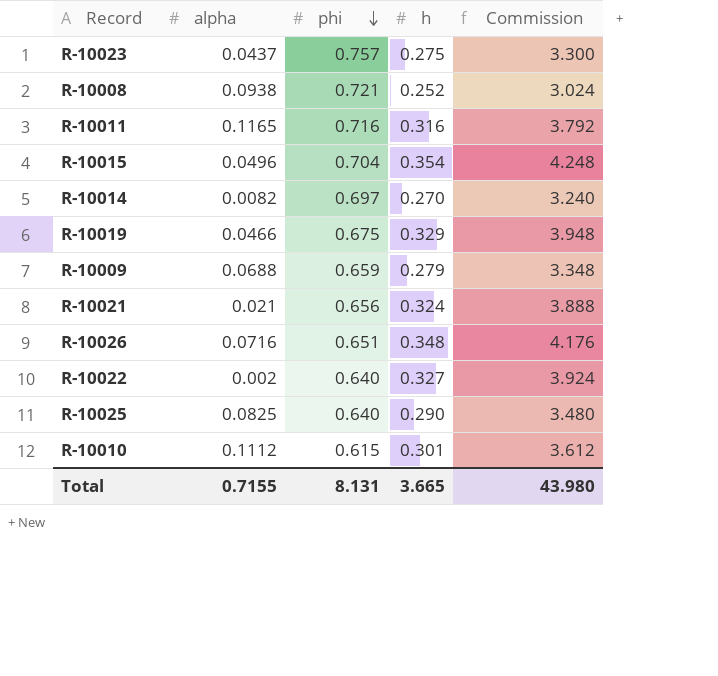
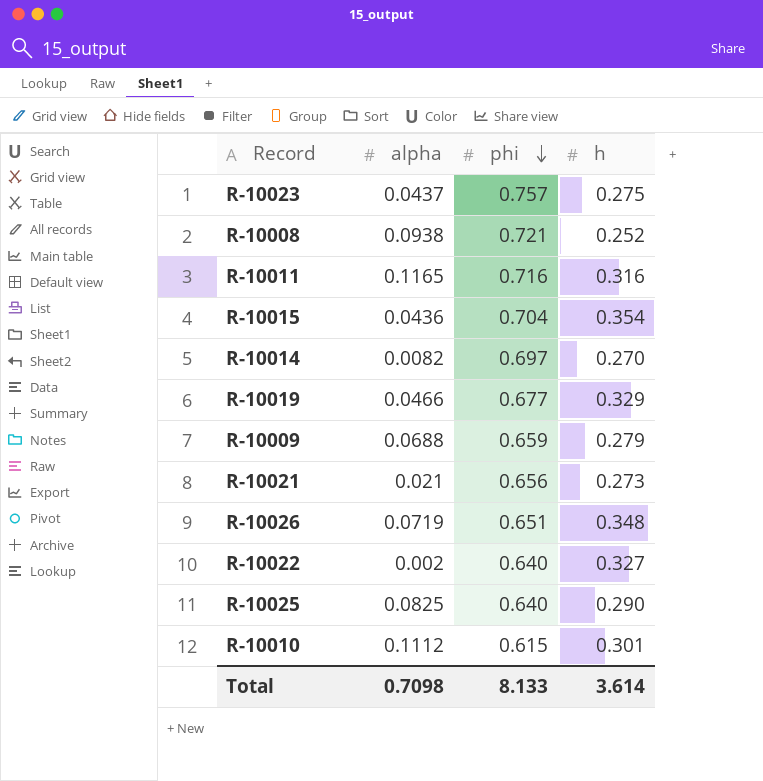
column Commission | formula: [h] * 12 -> none
R-10015 | alpha: 0.0496 -> 0.0436
R-10019 | phi: 0.675 -> 0.677
R-10021 | h: 0.324 -> 0.273
R-10026 | alpha: 0.0716 -> 0.0719
Total | alpha: 0.7155 -> 0.7098
Total | phi: 8.131 -> 8.133
Total | h: 3.665 -> 3.614

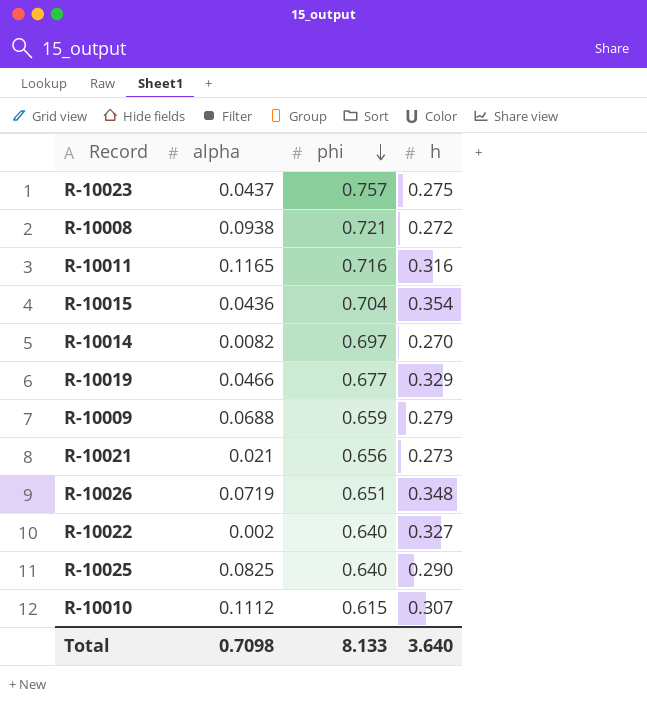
R-10008 | h: 0.252 -> 0.272
R-10010 | h: 0.301 -> 0.307
Total | h: 3.614 -> 3.640

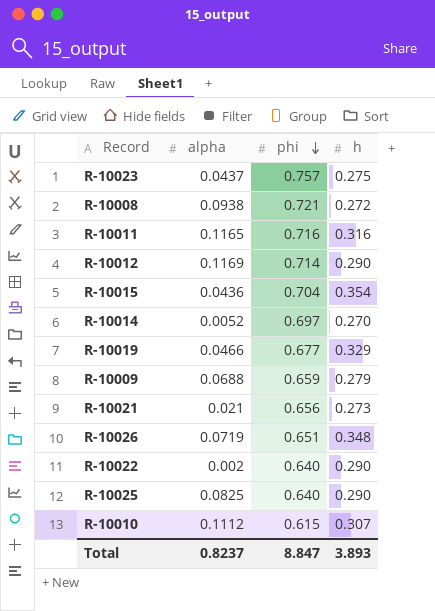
row R-10012: none -> 0.1169 | 0.714 | 0.290
R-10014 | alpha: 0.0082 -> 0.0052
R-10022 | h: 0.327 -> 0.290
Total | alpha: 0.7098 -> 0.8237
Total | phi: 8.133 -> 8.847
Total | h: 3.640 -> 3.893

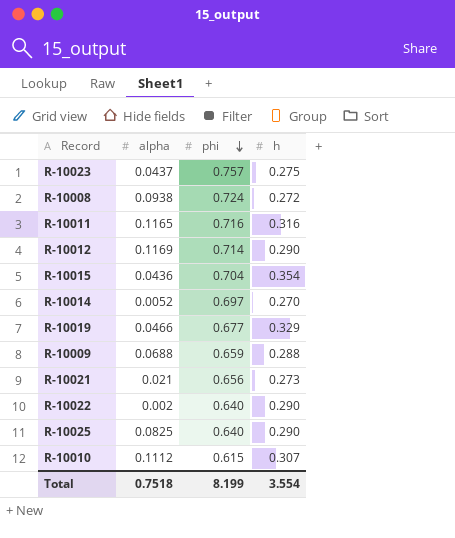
row R-10026: 0.0719 | 0.651 | 0.348 -> none
R-10008 | phi: 0.721 -> 0.724
R-10009 | h: 0.279 -> 0.288
Total | alpha: 0.8237 -> 0.7518
Total | phi: 8.847 -> 8.199
Total | h: 3.893 -> 3.554

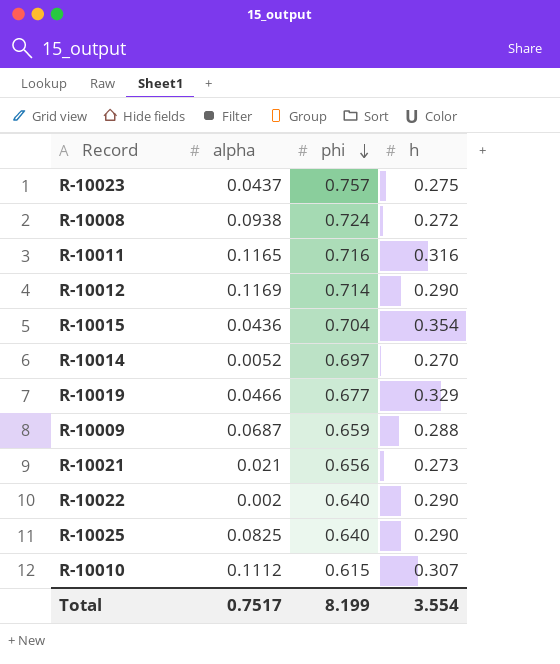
R-10009 | alpha: 0.0688 -> 0.0687
Total | alpha: 0.7518 -> 0.7517

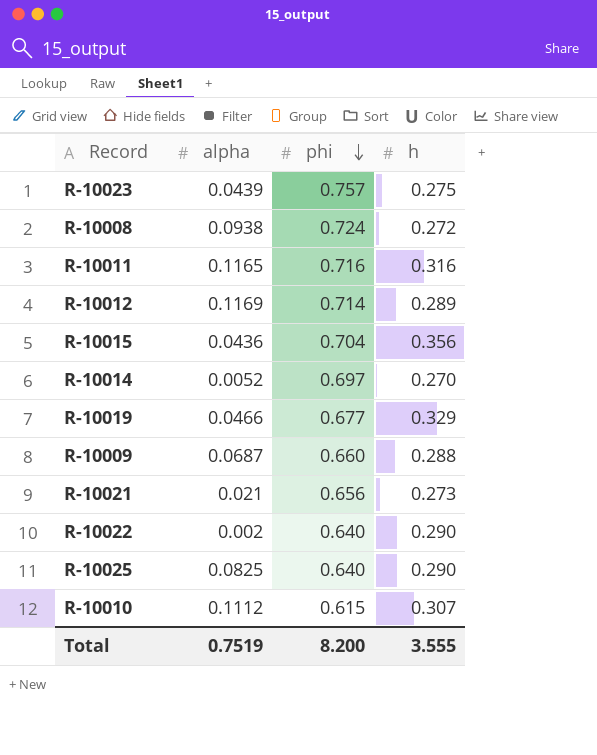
R-10023 | alpha: 0.0437 -> 0.0439
R-10012 | h: 0.290 -> 0.289
R-10015 | h: 0.354 -> 0.356
R-10009 | phi: 0.659 -> 0.660
Total | alpha: 0.7517 -> 0.7519
Total | phi: 8.199 -> 8.200
Total | h: 3.554 -> 3.555

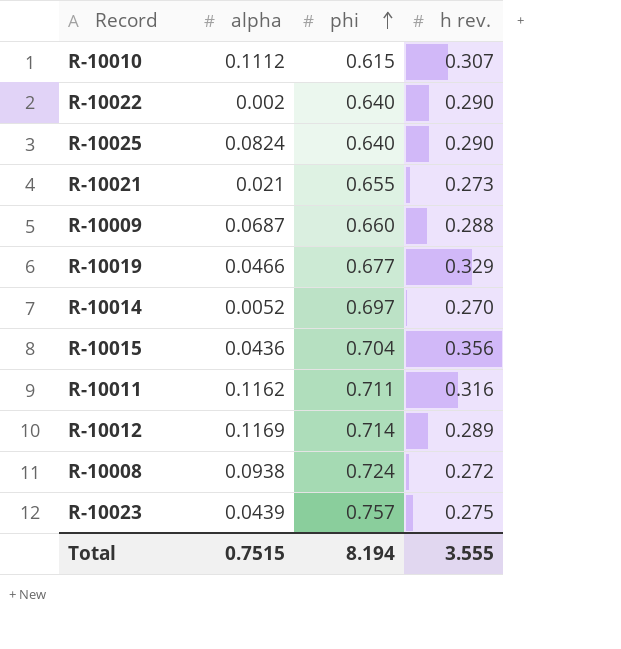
row order: phi descending -> phi ascending
column name: h -> h rev.
R-10025 | alpha: 0.0825 -> 0.0824
R-10021 | phi: 0.656 -> 0.655
R-10011 | alpha: 0.1165 -> 0.1162
R-10011 | phi: 0.716 -> 0.711
Total | alpha: 0.7519 -> 0.7515
Total | phi: 8.200 -> 8.194

